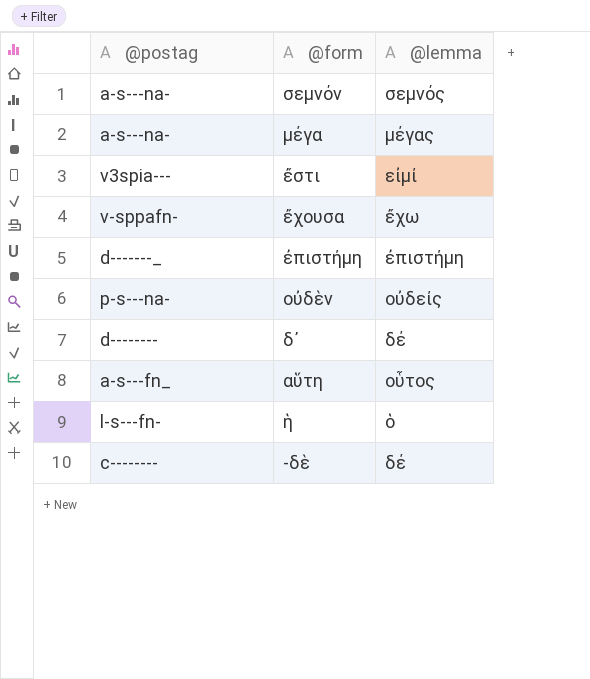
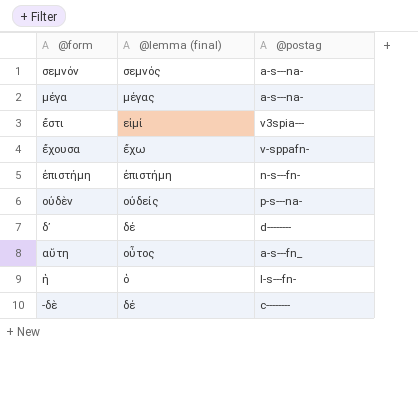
column name: @lemma -> @lemma (final)
column @postag | position: 1 -> 3
ἐπιστήμη | @postag: d-------_ -> n-s---fn-

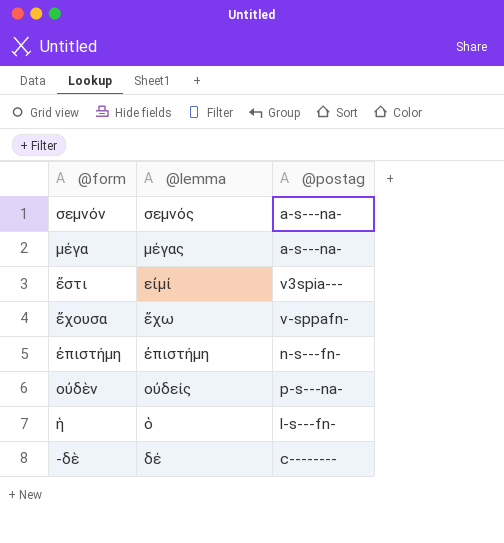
column name: @lemma (final) -> @lemma
row δ᾽: δέ | d-------- -> none
row αὕτη: οὗτος | a-s---fn_ -> none

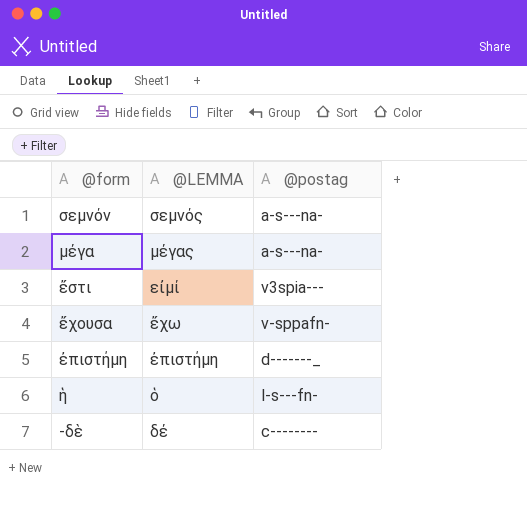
column name: @lemma -> @LEMMA
row οὐδὲν: οὐδείς | p-s---na- -> none
ἐπιστήμη | @postag: n-s---fn- -> d-------_

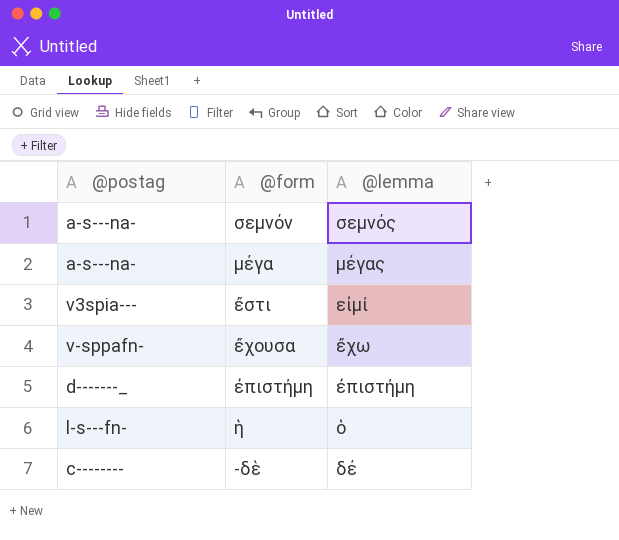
column @postag | position: 3 -> 1
column name: @LEMMA -> @lemma

